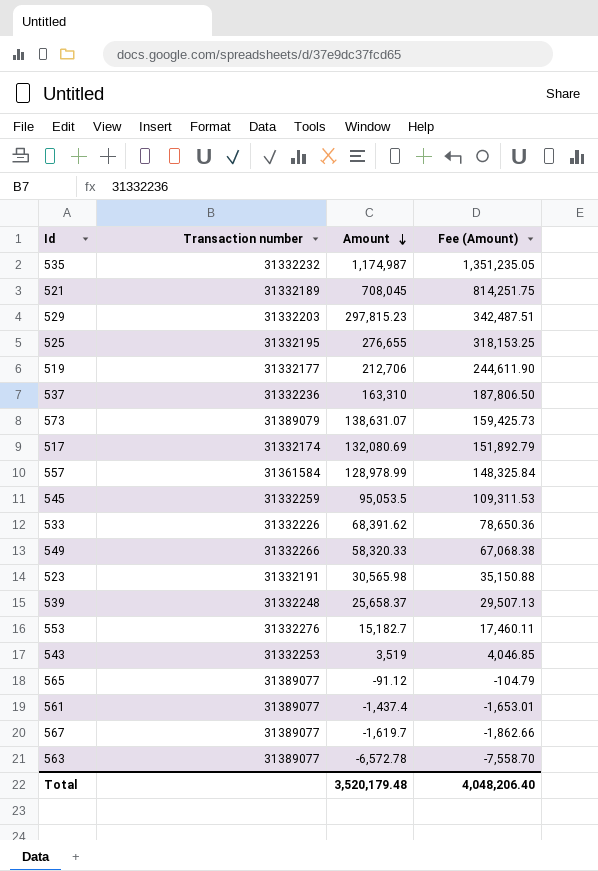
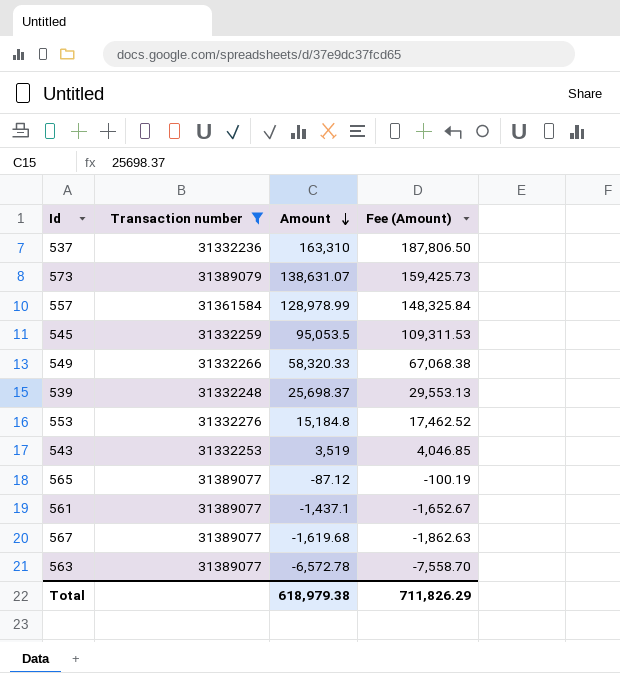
filter: none -> Transaction number >= 31332236
539 | Amount: 25,658.37 -> 25,698.37
539 | Fee (Amount): 29,507.13 -> 29,553.13
553 | Amount: 15,182.7 -> 15,184.8
553 | Fee (Amount): 17,460.11 -> 17,462.52
565 | Amount: -91.12 -> -87.12
565 | Fee (Amount): -104.79 -> -100.19
561 | Amount: -1,437.4 -> -1,437.1
561 | Fee (Amount): -1,653.01 -> -1,652.67
567 | Amount: -1,619.7 -> -1,619.68
567 | Fee (Amount): -1,862.66 -> -1,862.63
Total | Amount: 3,520,179.48 -> 618,979.38
Total | Fee (Amount): 4,048,206.40 -> 711,826.29

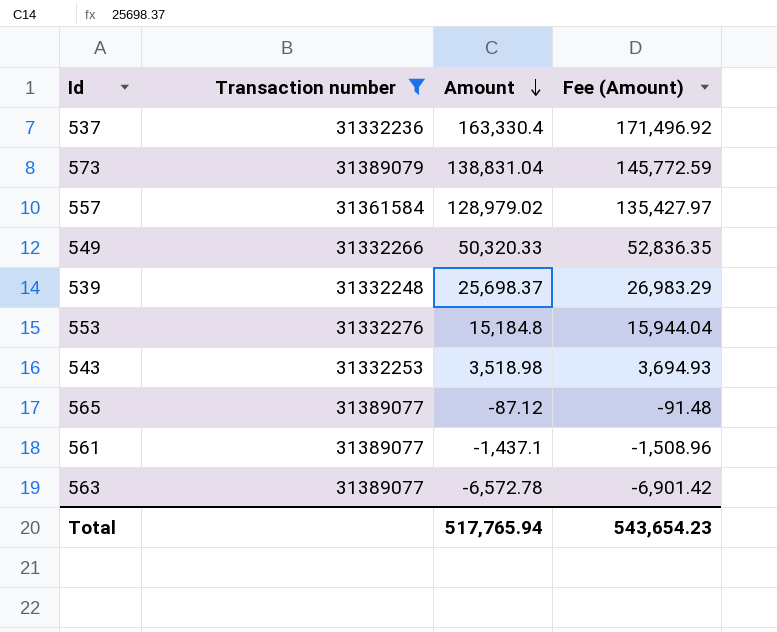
column Fee (Amount) | formula: [Amount] * 1.15 -> [Amount] * 1.05
row 545: 31332259 | 95,053.5 | 109,311.53 -> none
row 567: 31389077 | -1,619.68 | -1,862.63 -> none
537 | Amount: 163,310 -> 163,330.4
573 | Amount: 138,631.07 -> 138,831.04
557 | Amount: 128,978.99 -> 128,979.02
549 | Amount: 58,320.33 -> 50,320.33
543 | Amount: 3,519 -> 3,518.98
Total | Amount: 618,979.38 -> 517,765.94
Total | Fee (Amount): 711,826.29 -> 543,654.23

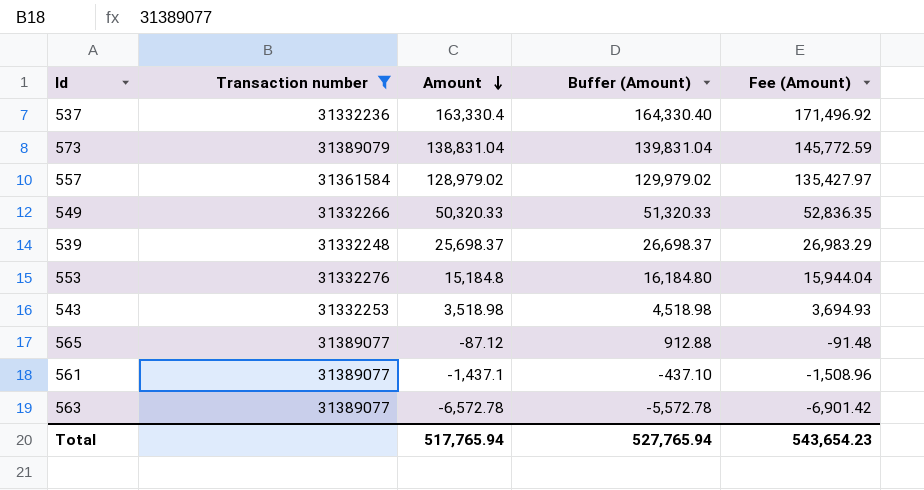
column Buffer (Amount) | formula: none -> [Amount] + 1000

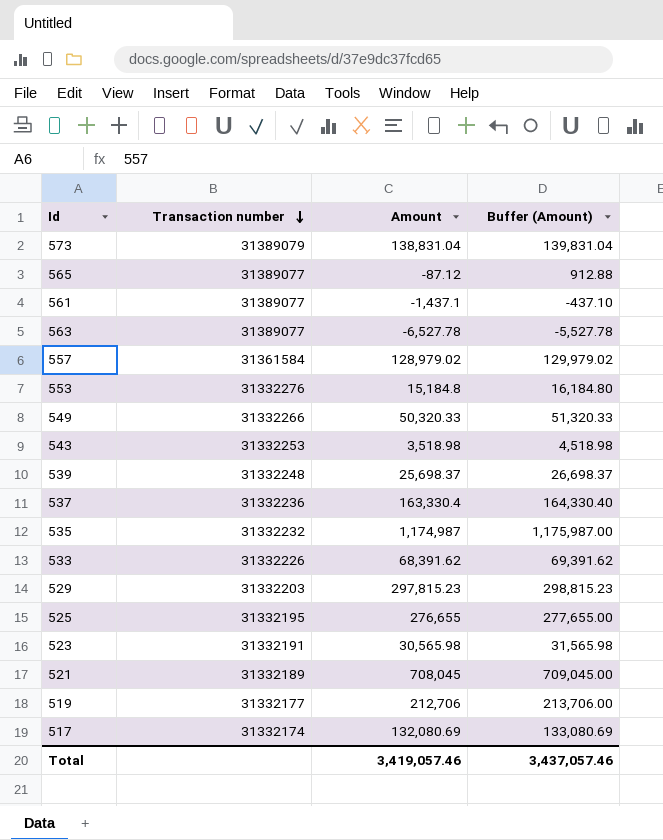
filter: Transaction number >= 31332236 -> none
row order: Amount descending -> Transaction number descending
column Fee (Amount) | formula: [Amount] * 1.05 -> none
563 | Amount: -6,572.78 -> -6,527.78
563 | Buffer (Amount): -5,572.78 -> -5,527.78
Total | Amount: 517,765.94 -> 3,419,057.46
Total | Buffer (Amount): 527,765.94 -> 3,437,057.46

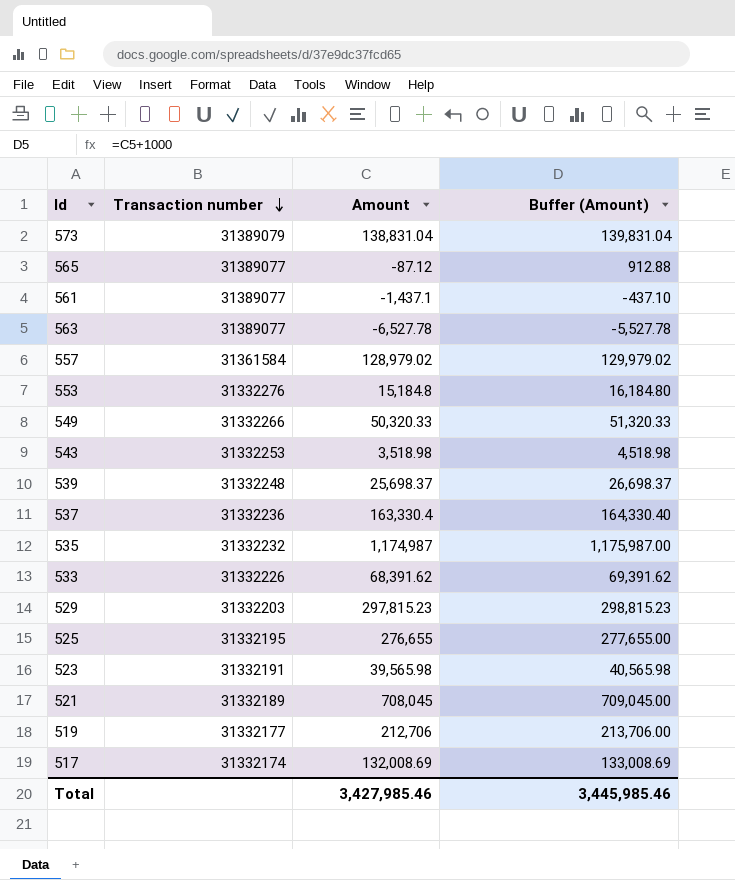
523 | Amount: 30,565.98 -> 39,565.98
523 | Buffer (Amount): 31,565.98 -> 40,565.98
517 | Amount: 132,080.69 -> 132,008.69
517 | Buffer (Amount): 133,080.69 -> 133,008.69
Total | Amount: 3,419,057.46 -> 3,427,985.46
Total | Buffer (Amount): 3,437,057.46 -> 3,445,985.46

